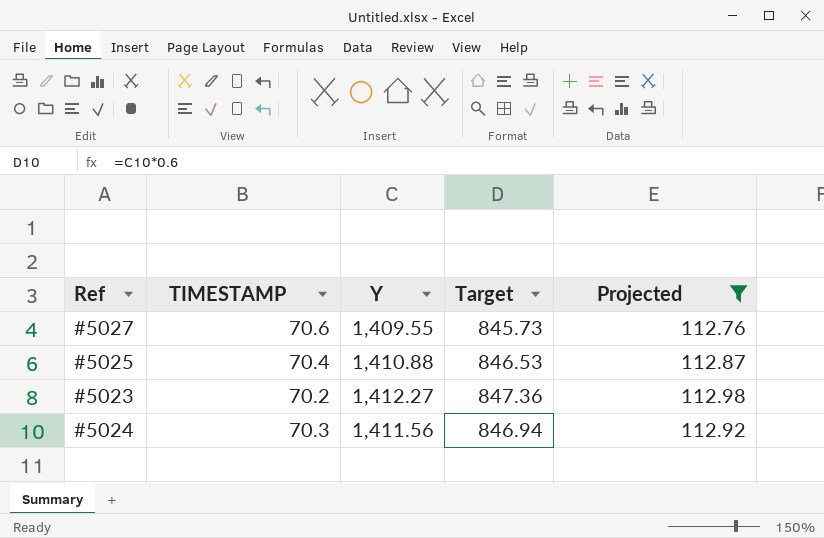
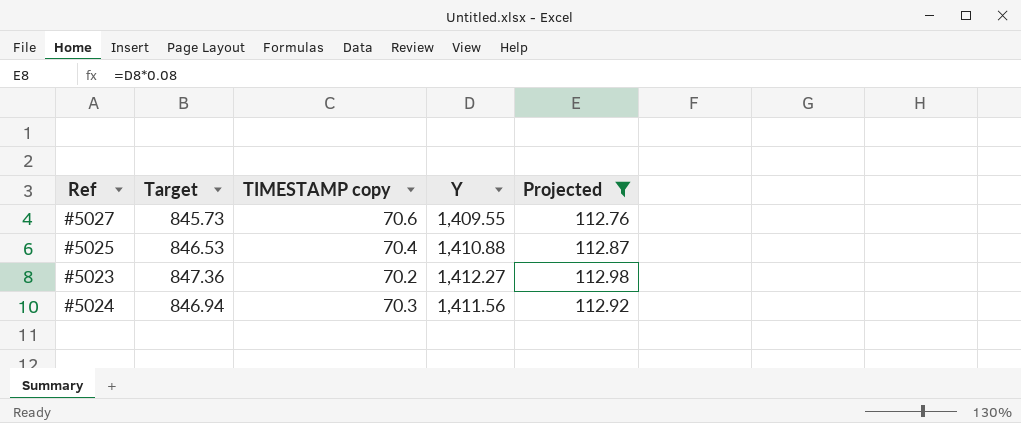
column Target | position: 4 -> 2
column name: TIMESTAMP -> TIMESTAMP copy

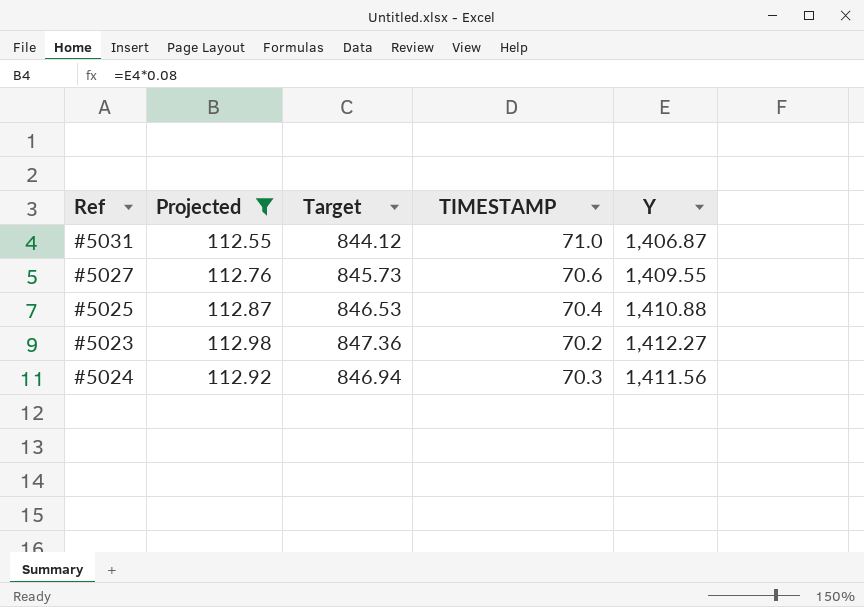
column Projected | position: 5 -> 2
column name: TIMESTAMP copy -> TIMESTAMP
row #5031: none -> 112.55 | 844.12 | 71.0 | 1,406.87

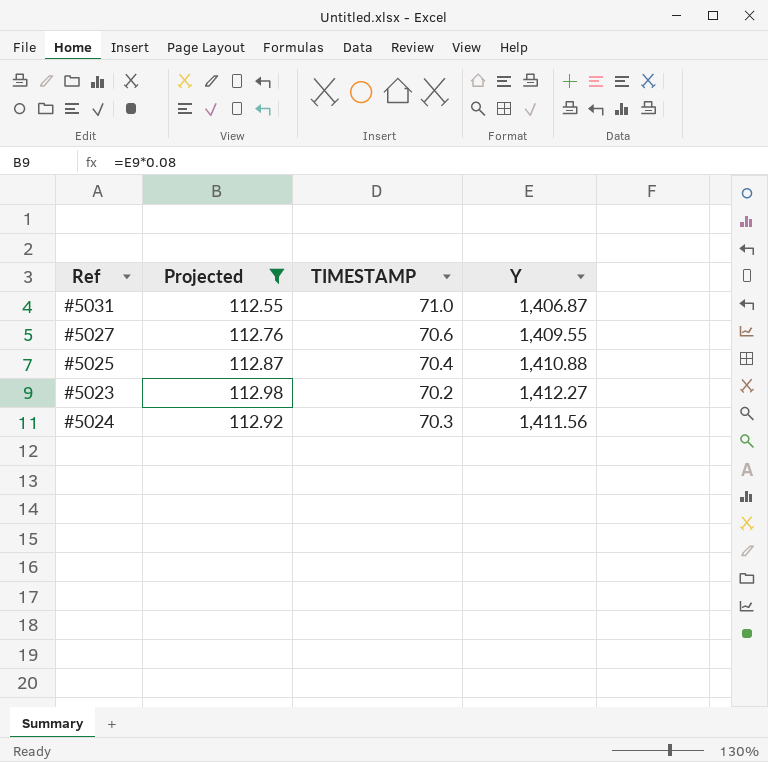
column Target | formula: [Y] * 0.6 -> none

